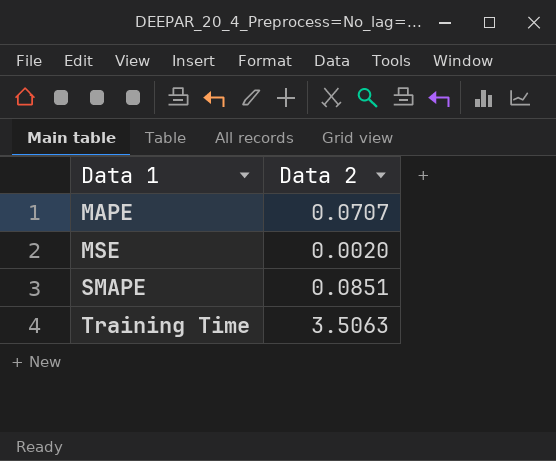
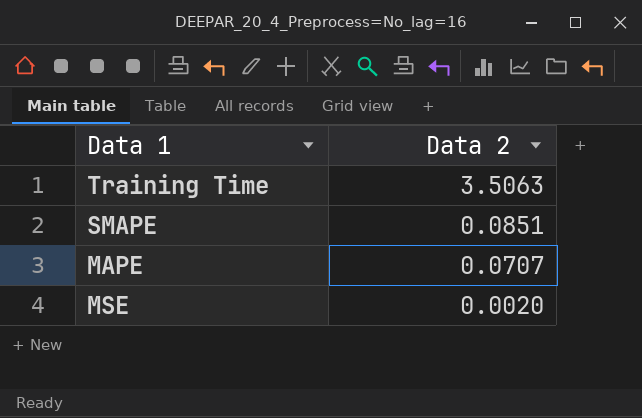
row order: Data 1 ascending -> Data 2 descending

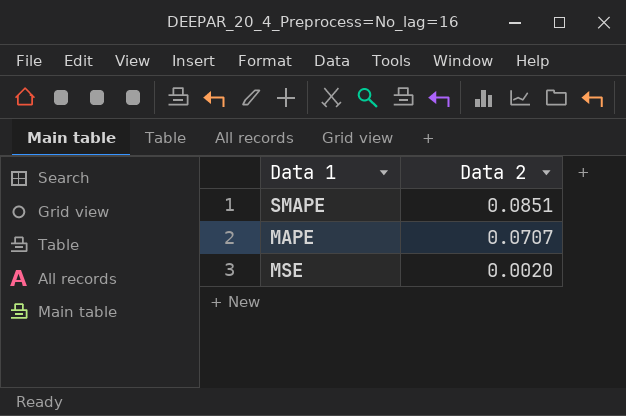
row Training Time: 3.5063 -> none

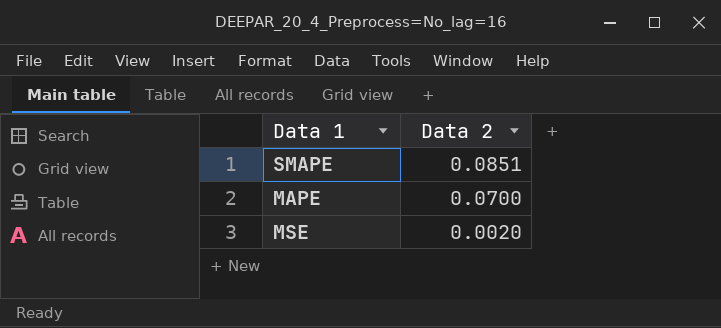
MAPE | Data 2: 0.0707 -> 0.0700

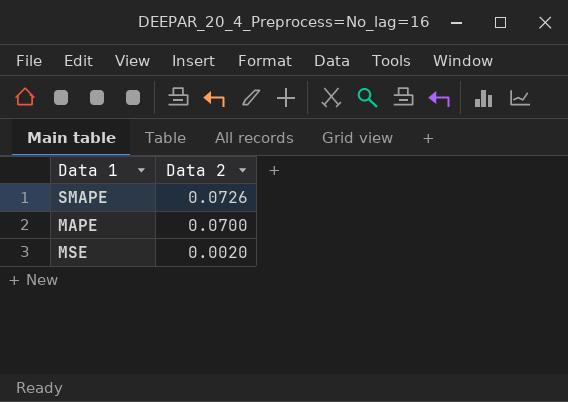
SMAPE | Data 2: 0.0851 -> 0.0726

